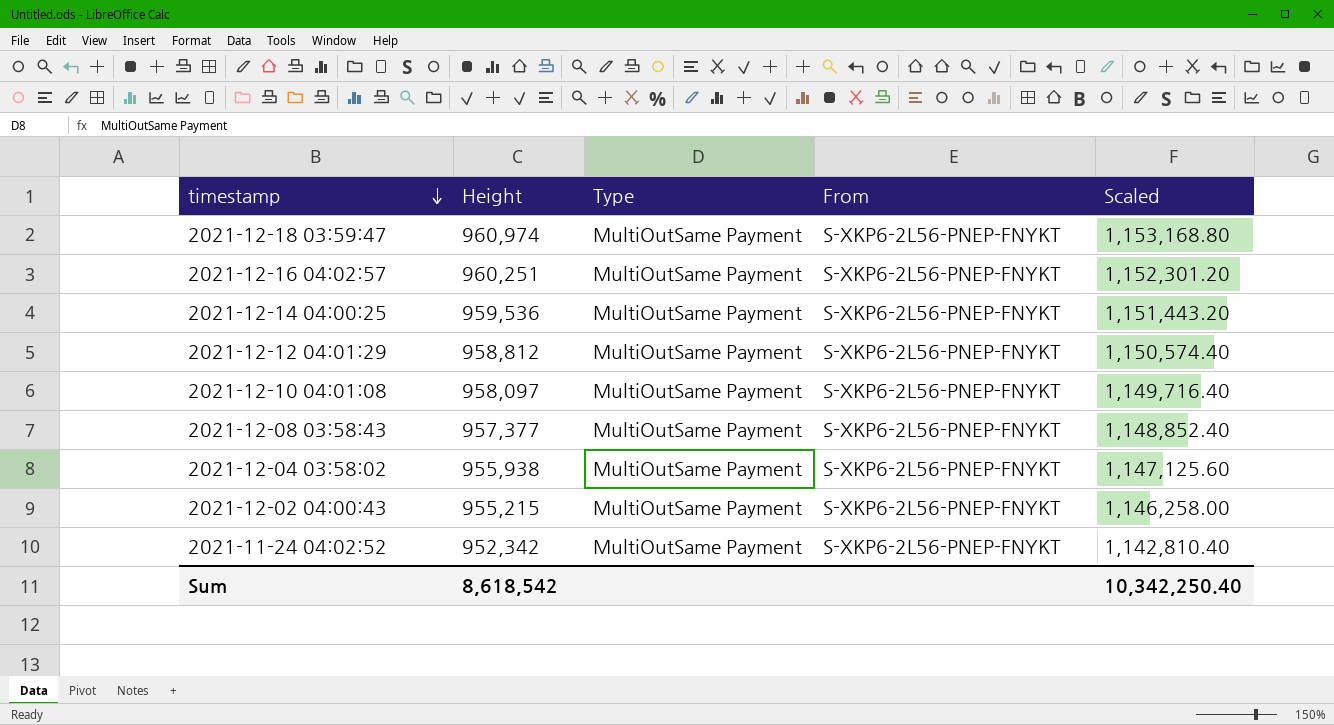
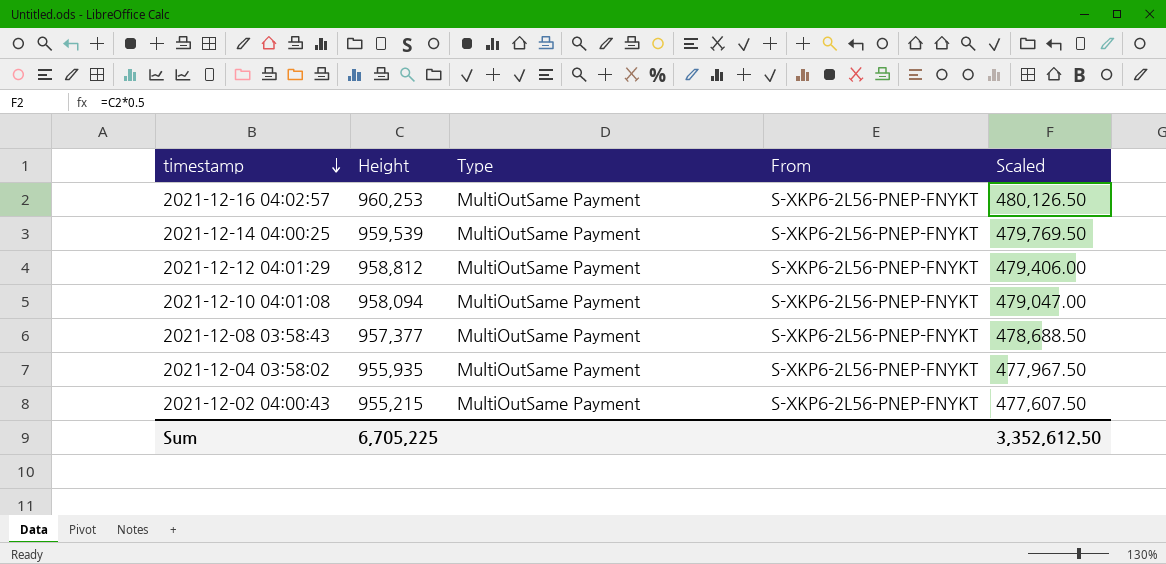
column Scaled | formula: [Height] * 1.2 -> [Height] * 0.5
row 2021-12-18 03:59:47: 960,974 | MultiOutSame Payment | S-XKP6-2L56-PNEP-FNYKT | 1,153,168.80 -> none
row 2021-11-24 04:02:52: 952,342 | MultiOutSame Payment | S-XKP6-2L56-PNEP-FNYKT | 1,142,810.40 -> none
2021-12-16 04:02:57 | Height: 960,251 -> 960,253
2021-12-14 04:00:25 | Height: 959,536 -> 959,539
2021-12-10 04:01:08 | Height: 958,097 -> 958,094
2021-12-04 03:58:02 | Height: 955,938 -> 955,935
Sum | Height: 8,618,542 -> 6,705,225
Sum | Scaled: 10,342,250.40 -> 3,352,612.50

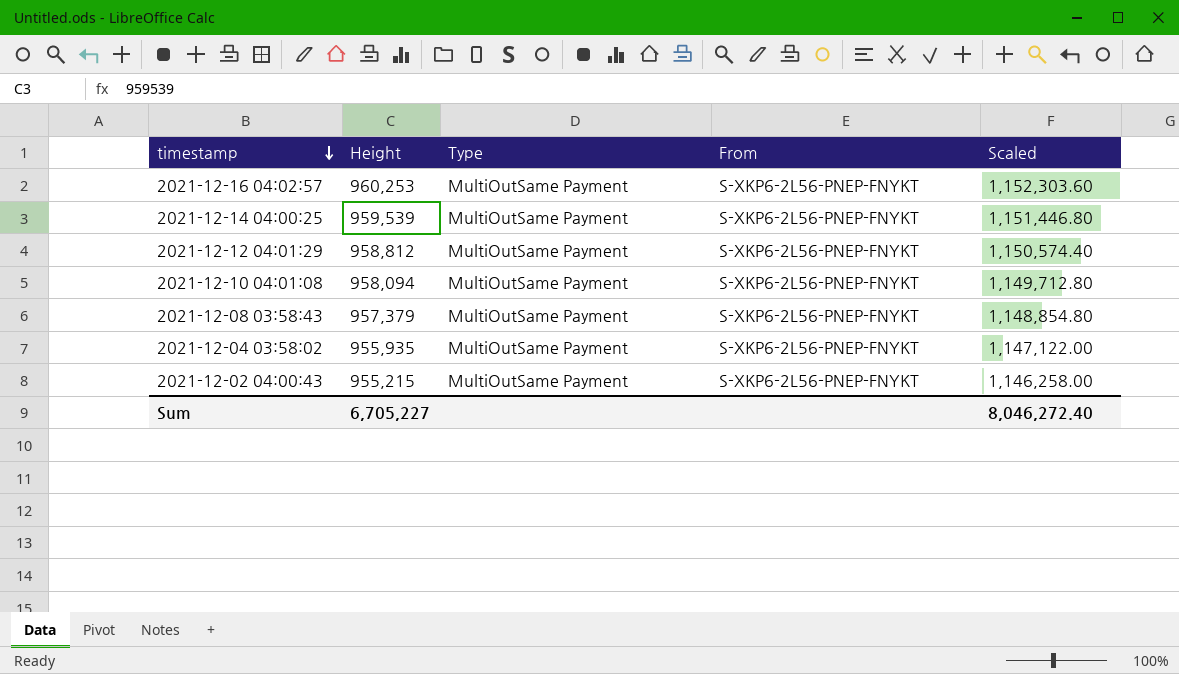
column Scaled | formula: [Height] * 0.5 -> [Height] * 1.2
2021-12-08 03:58:43 | Height: 957,377 -> 957,379
Sum | Height: 6,705,225 -> 6,705,227
Sum | Scaled: 3,352,612.50 -> 8,046,272.40

